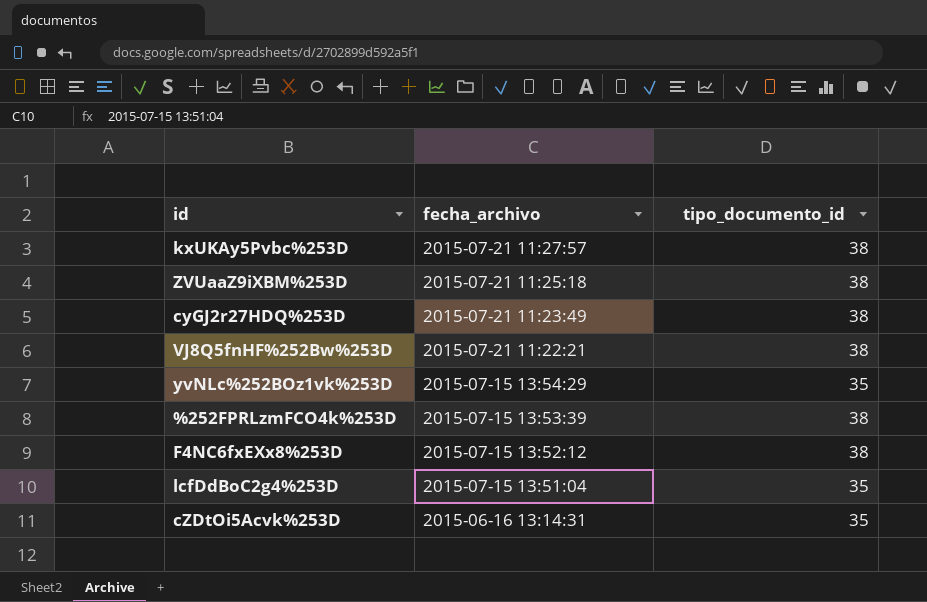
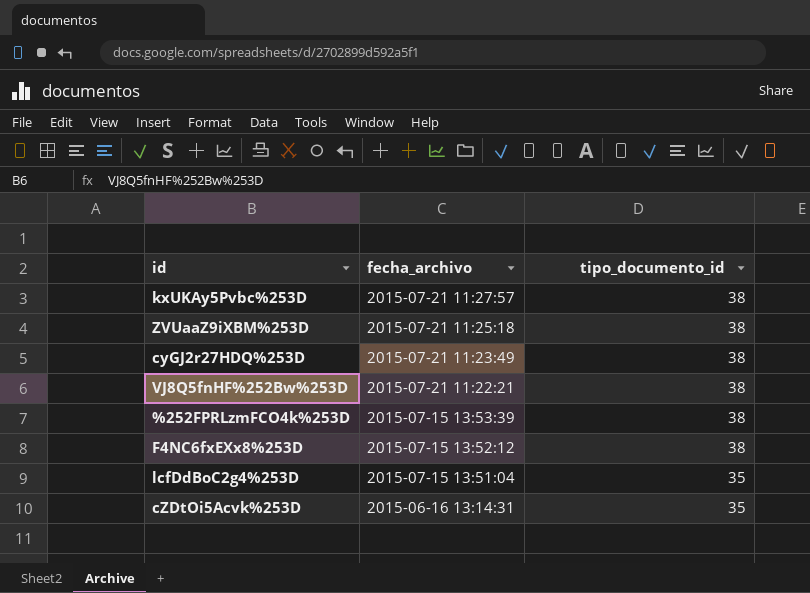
row yvNLc%252BOz1vk%253D: 2015-07-15 13:54:29 | 35 -> none

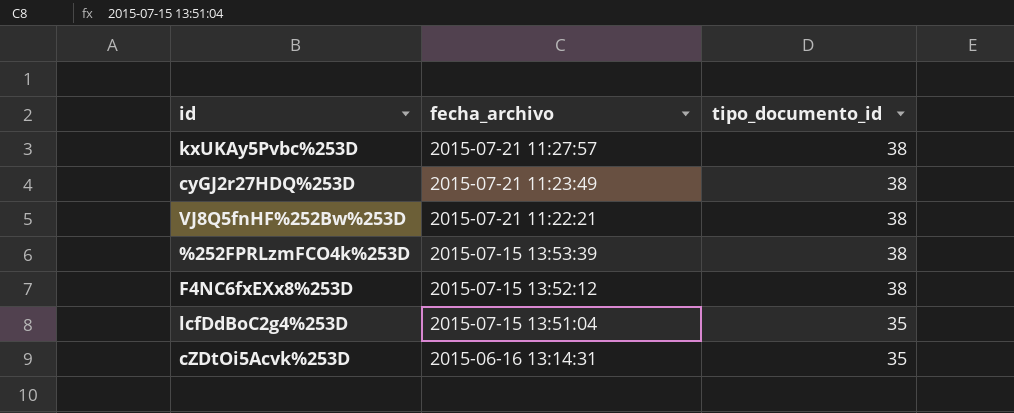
row ZVUaaZ9iXBM%253D: 2015-07-21 11:25:18 | 38 -> none

